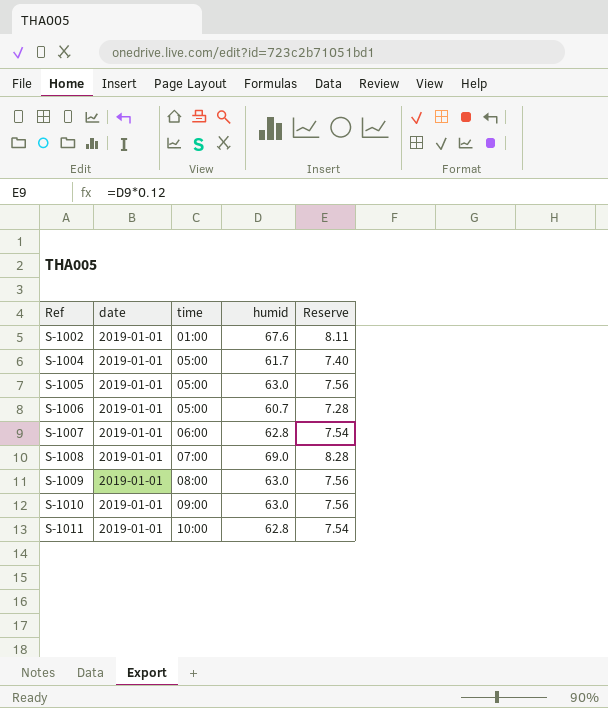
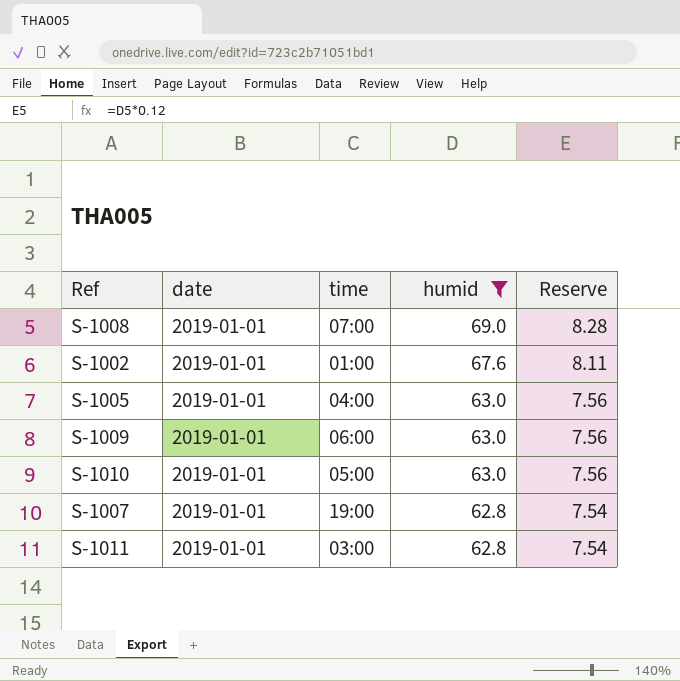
filter: none -> humid >= 62.8
row order: Ref ascending -> humid descending
S-1005 | time: 05:00 -> 04:00
S-1009 | time: 08:00 -> 06:00
S-1010 | time: 09:00 -> 05:00
S-1007 | time: 06:00 -> 19:00
S-1011 | time: 10:00 -> 03:00

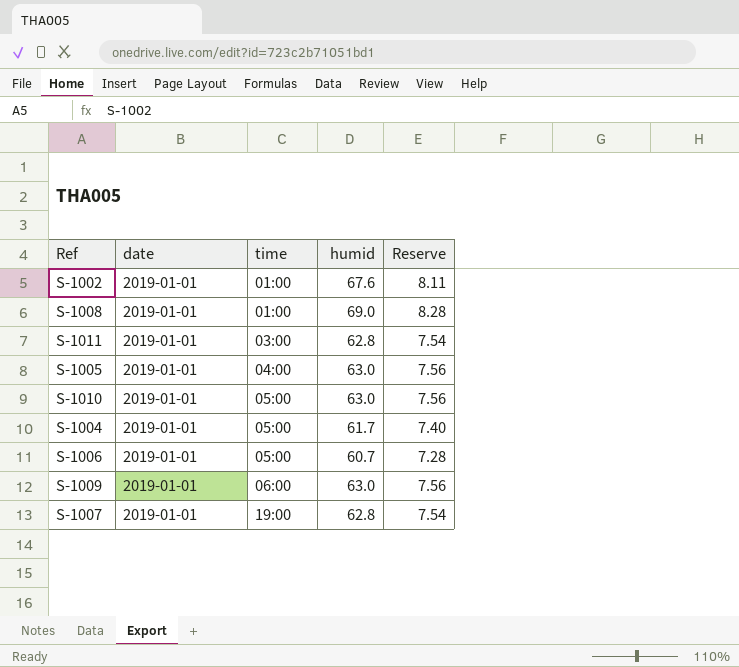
filter: humid >= 62.8 -> none
row order: humid descending -> time ascending
S-1008 | time: 07:00 -> 01:00

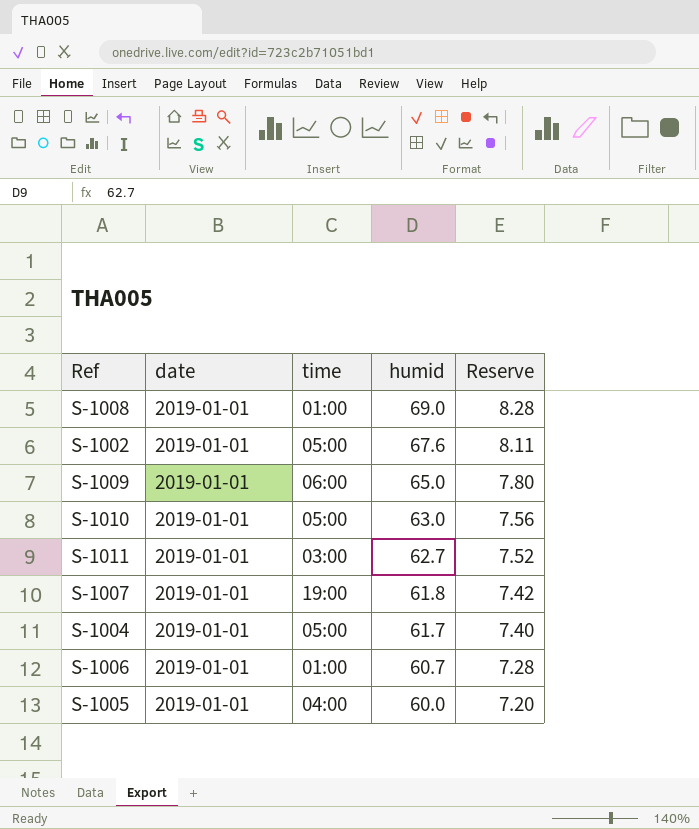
row order: time ascending -> humid descending
S-1002 | time: 01:00 -> 05:00
S-1009 | humid: 63.0 -> 65.0
S-1009 | Reserve: 7.56 -> 7.80
S-1011 | humid: 62.8 -> 62.7
S-1011 | Reserve: 7.54 -> 7.52
S-1007 | humid: 62.8 -> 61.8
S-1007 | Reserve: 7.54 -> 7.42
S-1006 | time: 05:00 -> 01:00
S-1005 | humid: 63.0 -> 60.0
S-1005 | Reserve: 7.56 -> 7.20

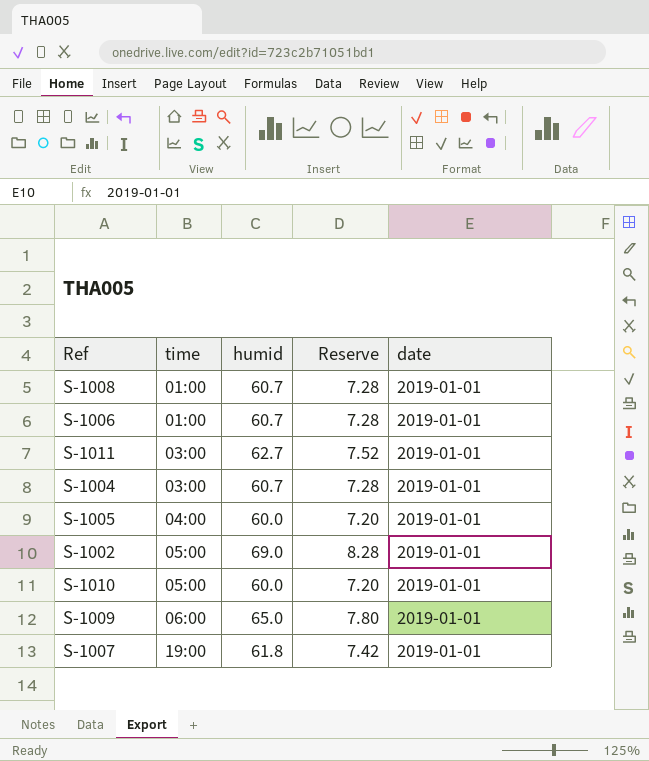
row order: humid descending -> time ascending
column date | position: 2 -> 5
S-1008 | humid: 69.0 -> 60.7
S-1008 | Reserve: 8.28 -> 7.28
S-1004 | time: 05:00 -> 03:00
S-1004 | humid: 61.7 -> 60.7
S-1004 | Reserve: 7.40 -> 7.28
S-1002 | humid: 67.6 -> 69.0
S-1002 | Reserve: 8.11 -> 8.28
S-1010 | humid: 63.0 -> 60.0
S-1010 | Reserve: 7.56 -> 7.20

